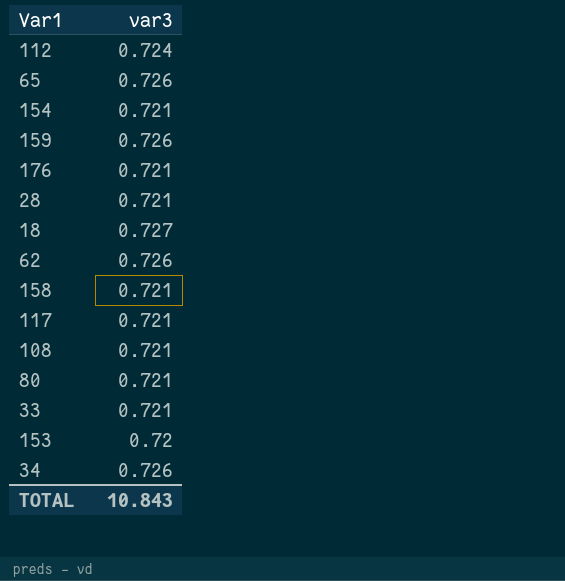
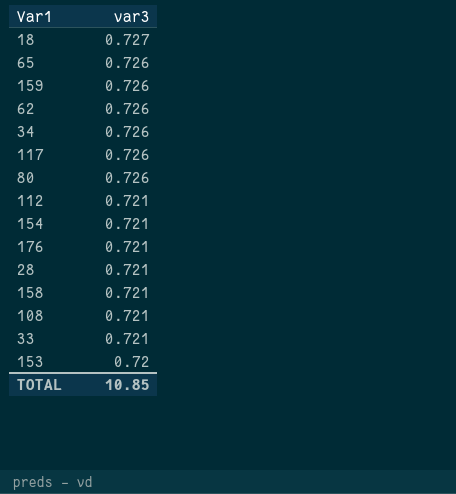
row order: none -> var3 descending
117 | var3: 0.721 -> 0.726
80 | var3: 0.721 -> 0.726
112 | var3: 0.724 -> 0.721
TOTAL | var3: 10.843 -> 10.85

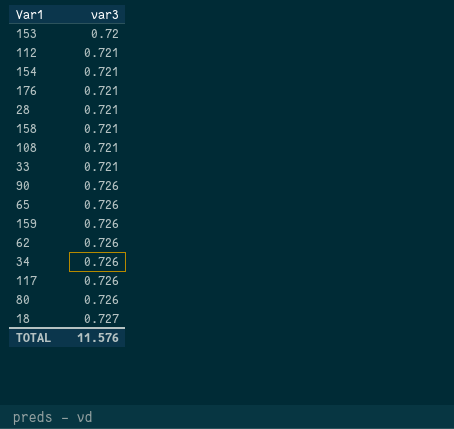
row order: var3 descending -> var3 ascending
row 90: none -> 0.726
TOTAL | var3: 10.85 -> 11.576

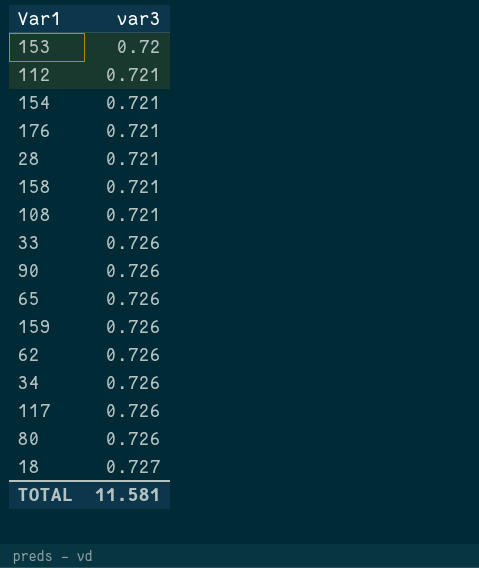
33 | var3: 0.721 -> 0.726
TOTAL | var3: 11.576 -> 11.581

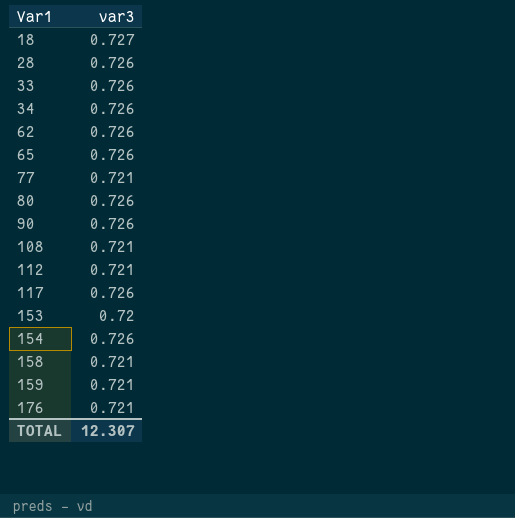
row order: var3 ascending -> Var1 ascending
28 | var3: 0.721 -> 0.726
row 77: none -> 0.721
154 | var3: 0.721 -> 0.726
159 | var3: 0.726 -> 0.721
TOTAL | var3: 11.581 -> 12.307

